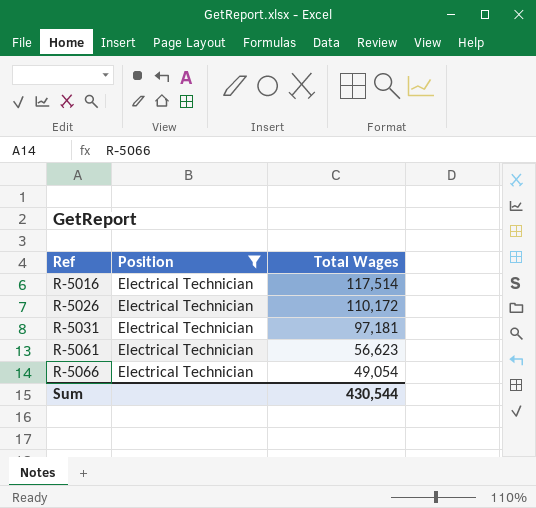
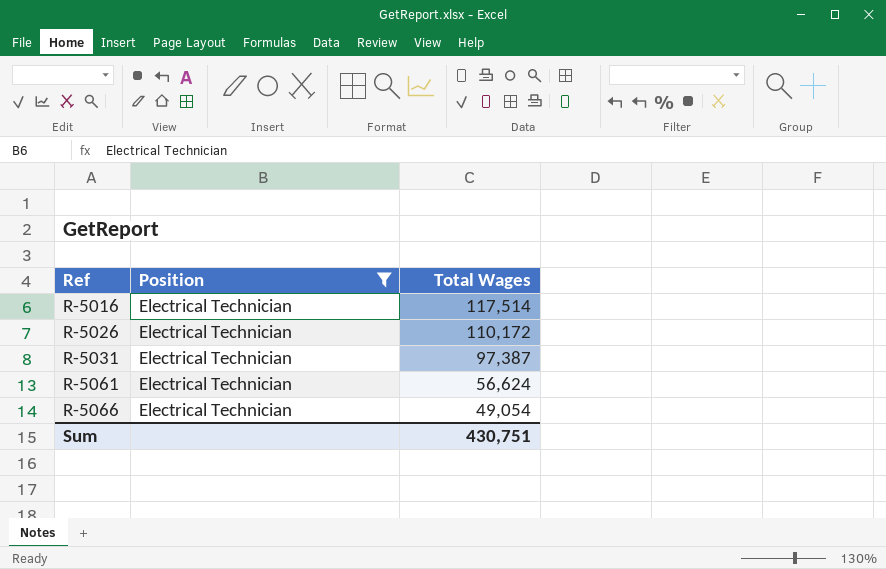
R-5031 | Total Wages: 97,181 -> 97,387
R-5061 | Total Wages: 56,623 -> 56,624
Sum | Total Wages: 430,544 -> 430,751

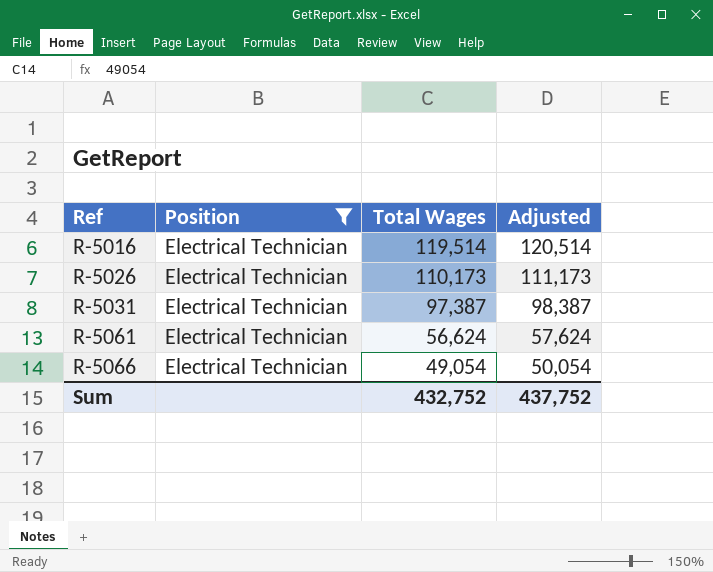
column Adjusted | formula: none -> [Total Wages] + 1000
R-5016 | Total Wages: 117,514 -> 119,514
R-5026 | Total Wages: 110,172 -> 110,173
Sum | Total Wages: 430,751 -> 432,752

